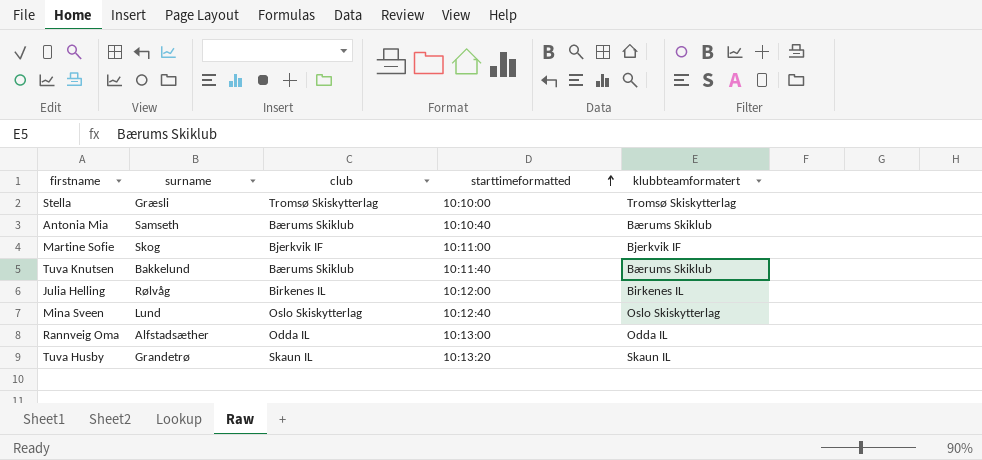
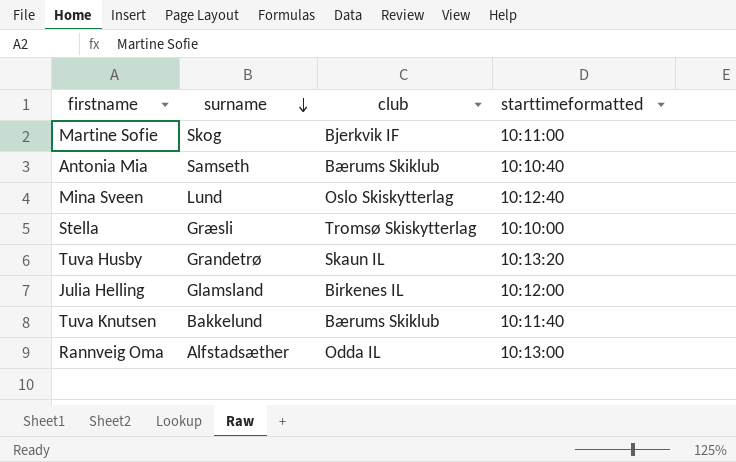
row order: starttimeformatted ascending -> surname descending
column klubbteamformatert | position: 5 -> none
Julia Helling | surname: Rølvåg -> Glamsland

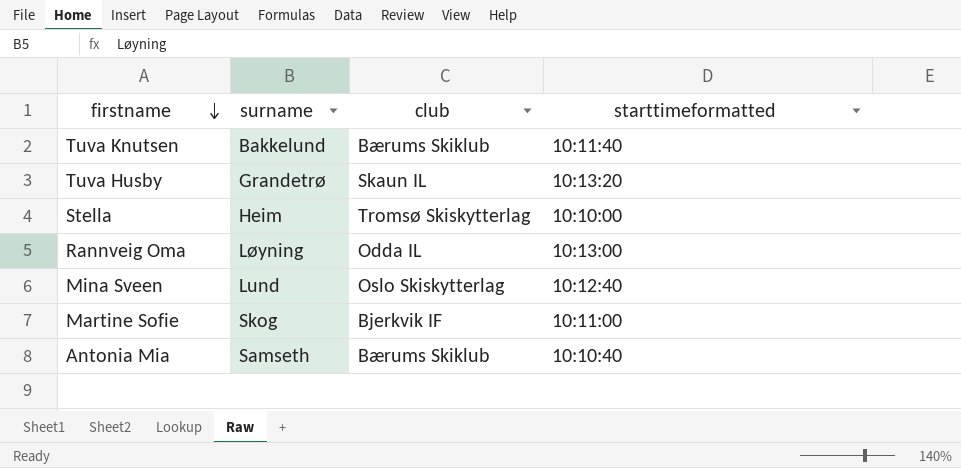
row order: surname descending -> firstname descending
row Julia Helling: Glamsland | Birkenes IL | 10:12:00 -> none
Stella | surname: Græsli -> Heim
Rannveig Oma | surname: Alfstadsæther -> Løyning

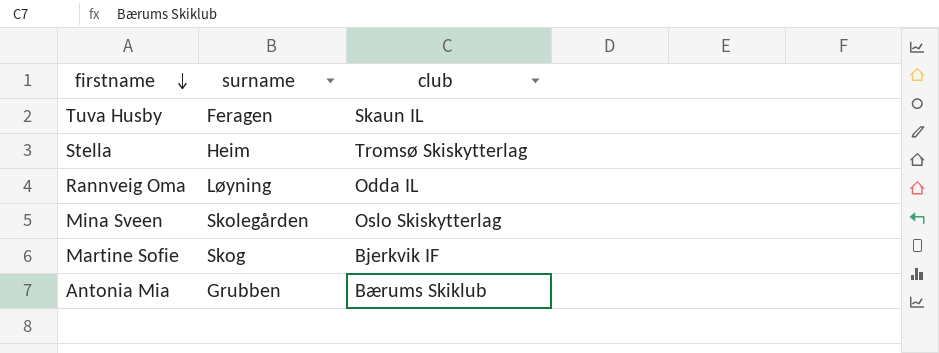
column starttimeformatted | position: 4 -> none
row Tuva Knutsen: Bakkelund | Bærums Skiklub | 10:11:40 -> none
Tuva Husby | surname: Grandetrø -> Feragen
Mina Sveen | surname: Lund -> Skolegården
Antonia Mia | surname: Samseth -> Grubben

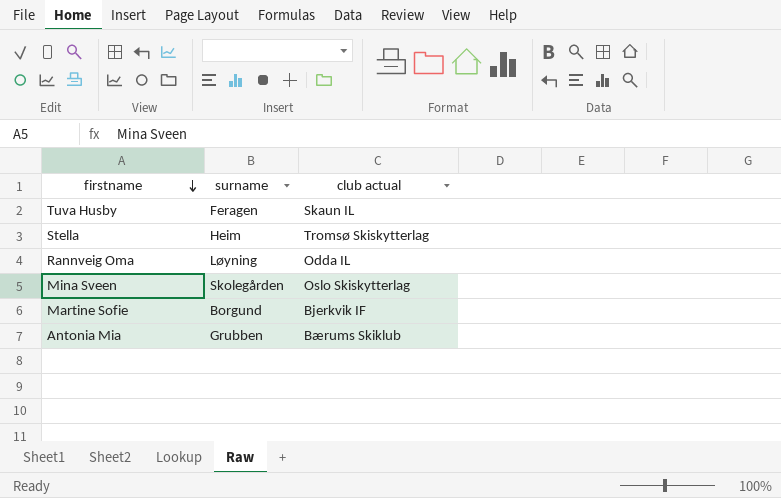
column name: club -> club actual
Martine Sofie | surname: Skog -> Borgund

